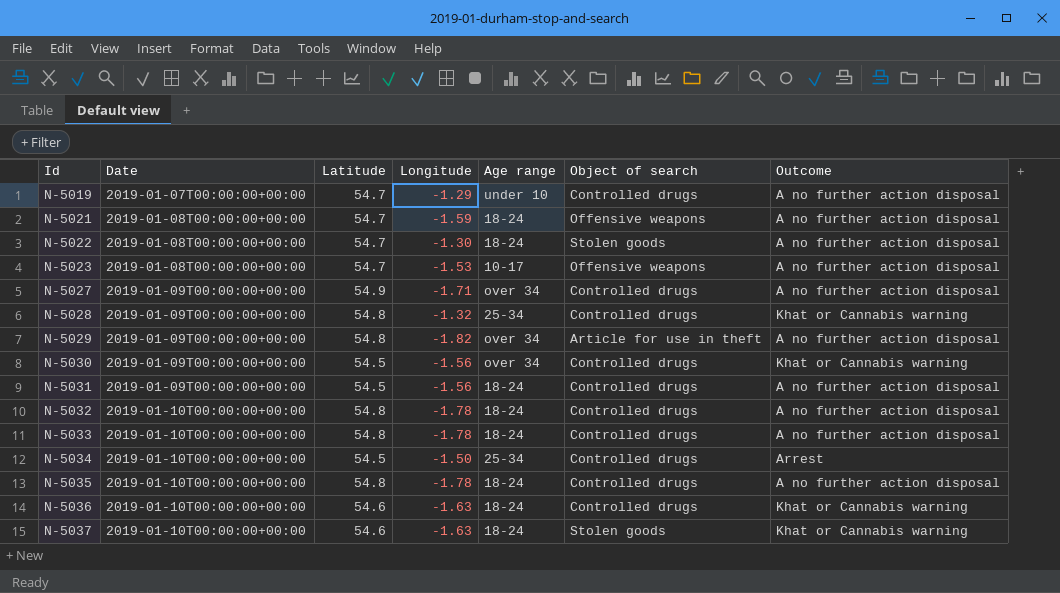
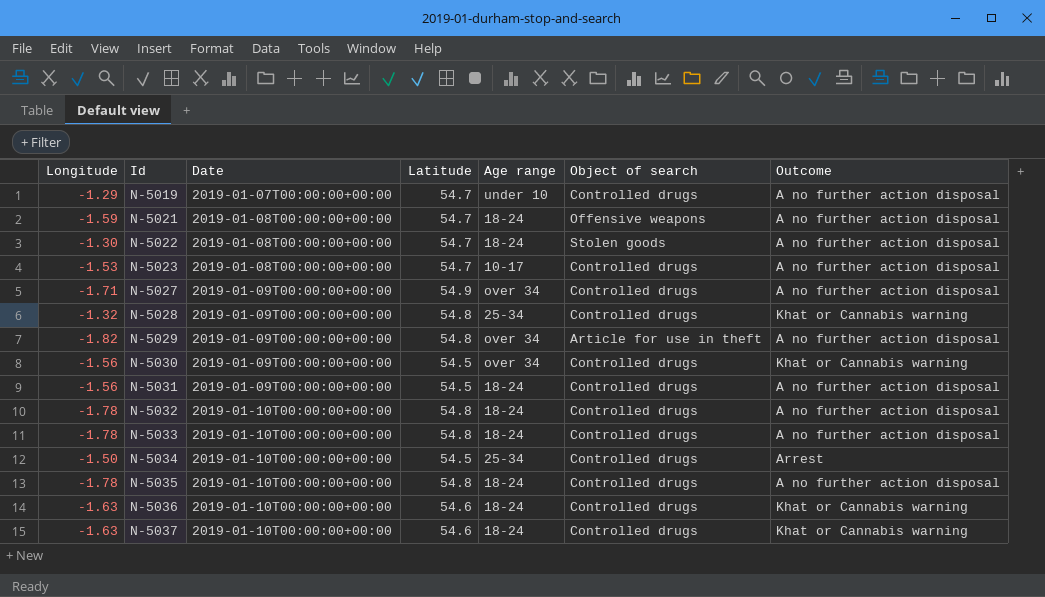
column Longitude | position: 4 -> 1
N-5023 | Object of search: Offensive weapons -> Controlled drugs
N-5037 | Object of search: Stolen goods -> Controlled drugs

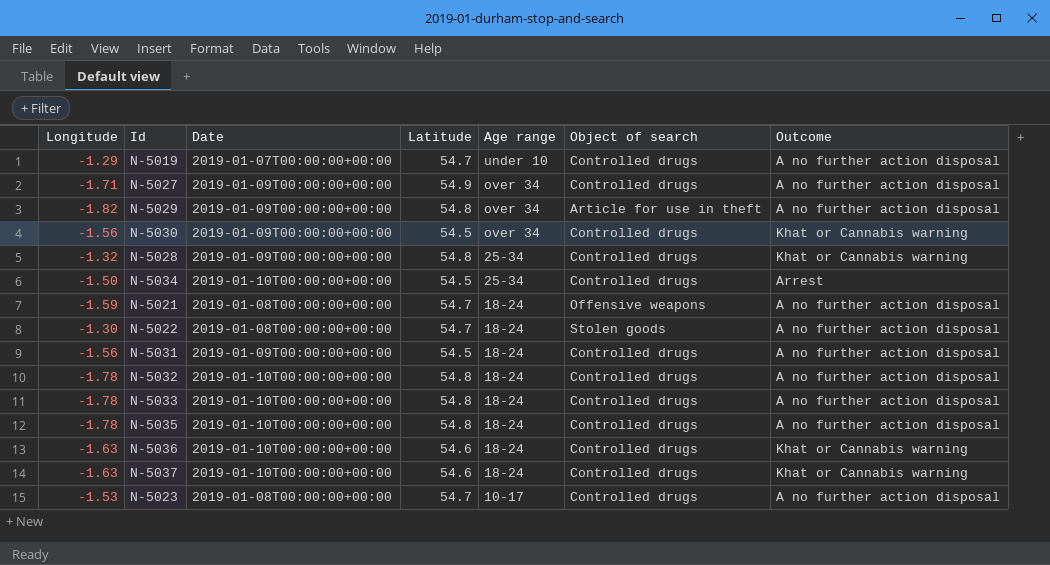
row order: Id ascending -> Age range descending

